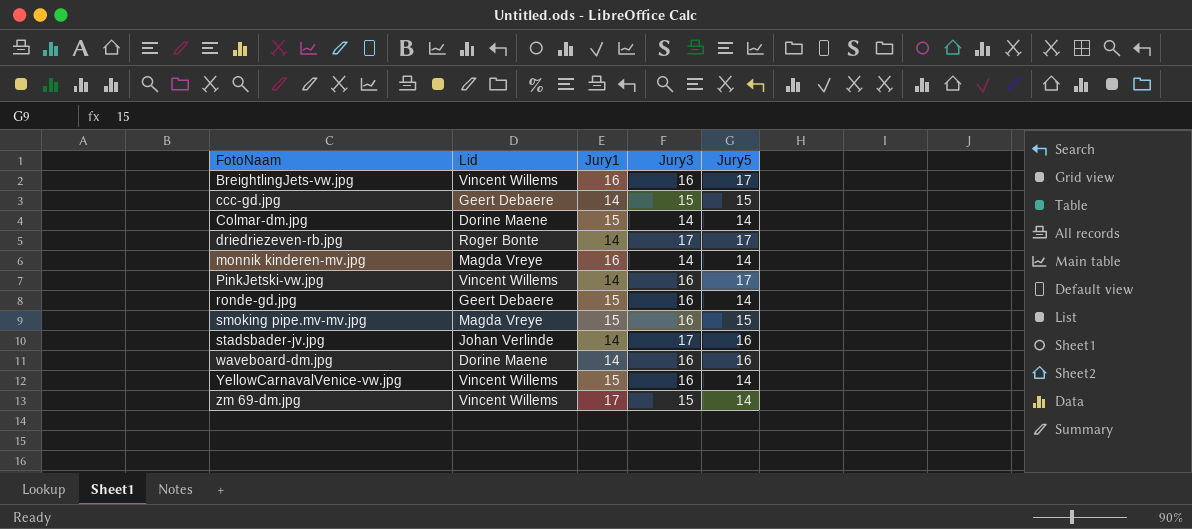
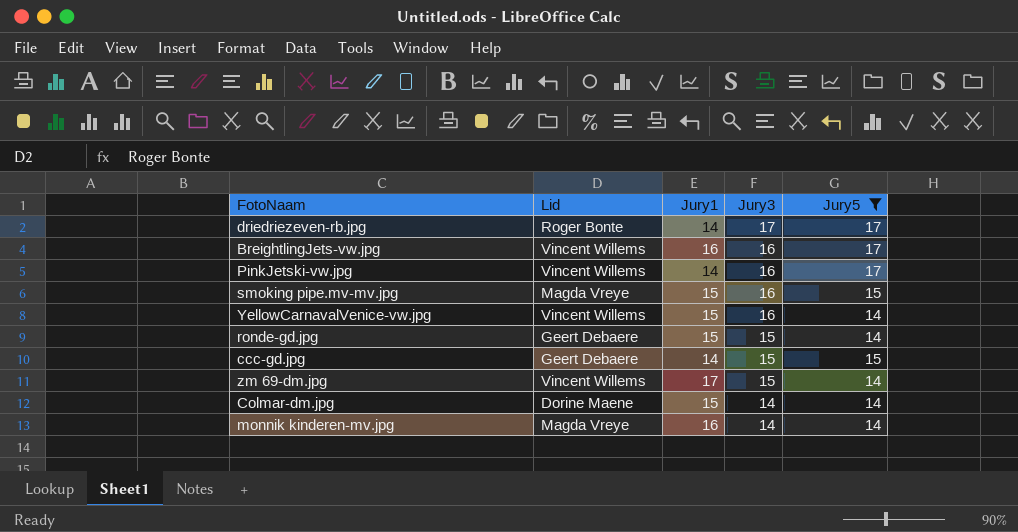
filter: none -> Jury5 != 16
row order: FotoNaam ascending -> Jury3 descending
ronde-gd.jpg | Jury3: 16 -> 15

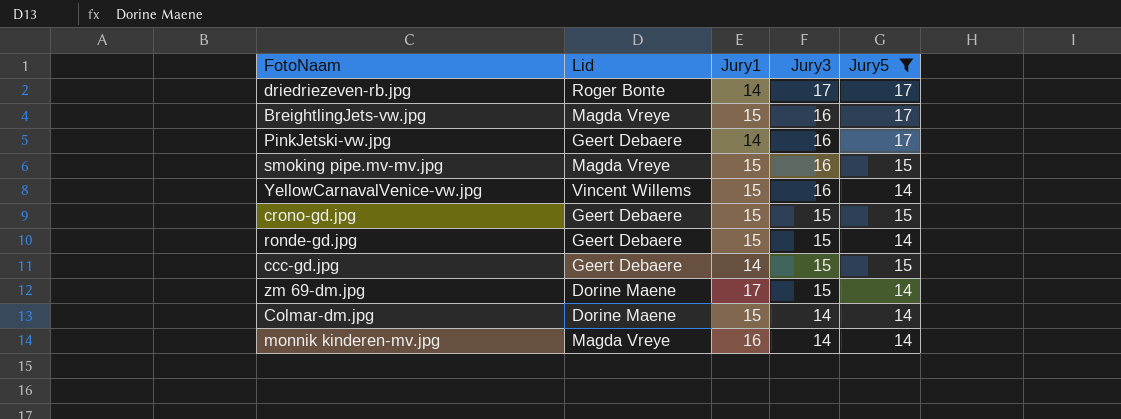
BreightlingJets-vw.jpg | Lid: Vincent Willems -> Magda Vreye
BreightlingJets-vw.jpg | Jury1: 16 -> 15
PinkJetski-vw.jpg | Lid: Vincent Willems -> Geert Debaere
row crono-gd.jpg: none -> Geert Debaere | 15 | 15 | 15
zm 69-dm.jpg | Lid: Vincent Willems -> Dorine Maene

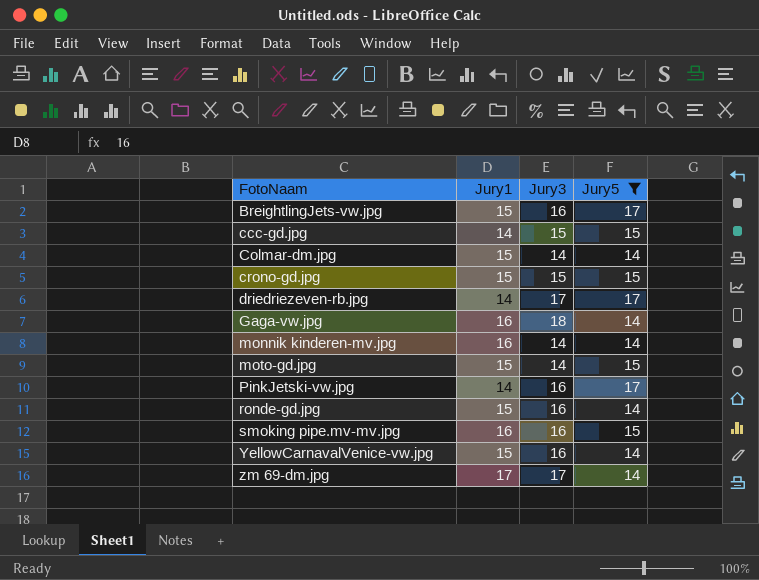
row order: Jury3 descending -> FotoNaam ascending
column Lid | position: 2 -> none
row Gaga-vw.jpg: none -> 16 | 18 | 14
row moto-gd.jpg: none -> 15 | 14 | 15
ronde-gd.jpg | Jury3: 15 -> 16
smoking pipe.mv-mv.jpg | Jury1: 15 -> 16
zm 69-dm.jpg | Jury3: 15 -> 17

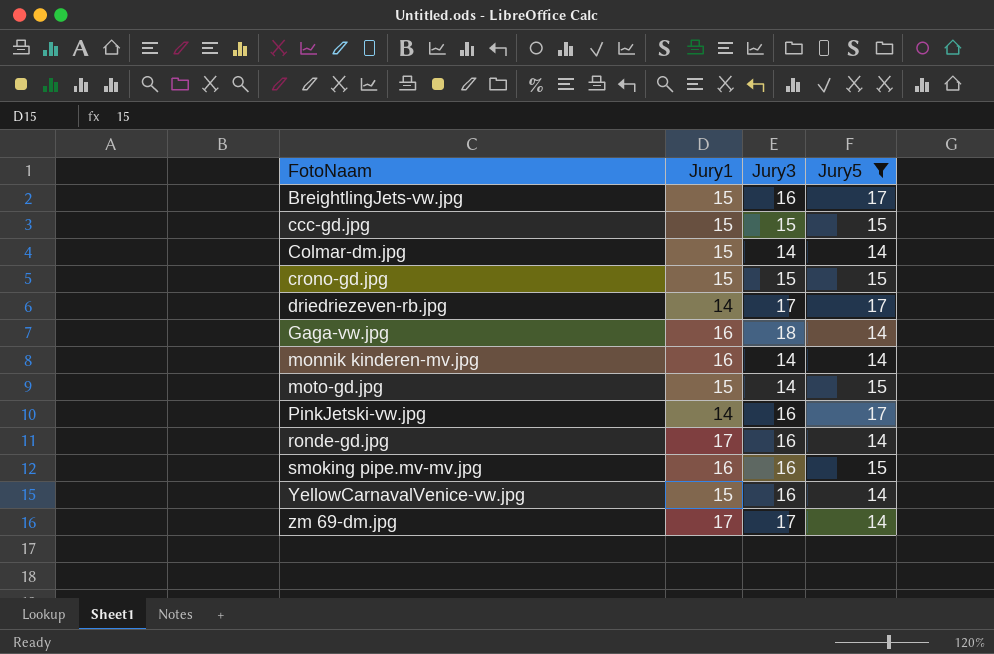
ccc-gd.jpg | Jury1: 14 -> 15
ronde-gd.jpg | Jury1: 15 -> 17

